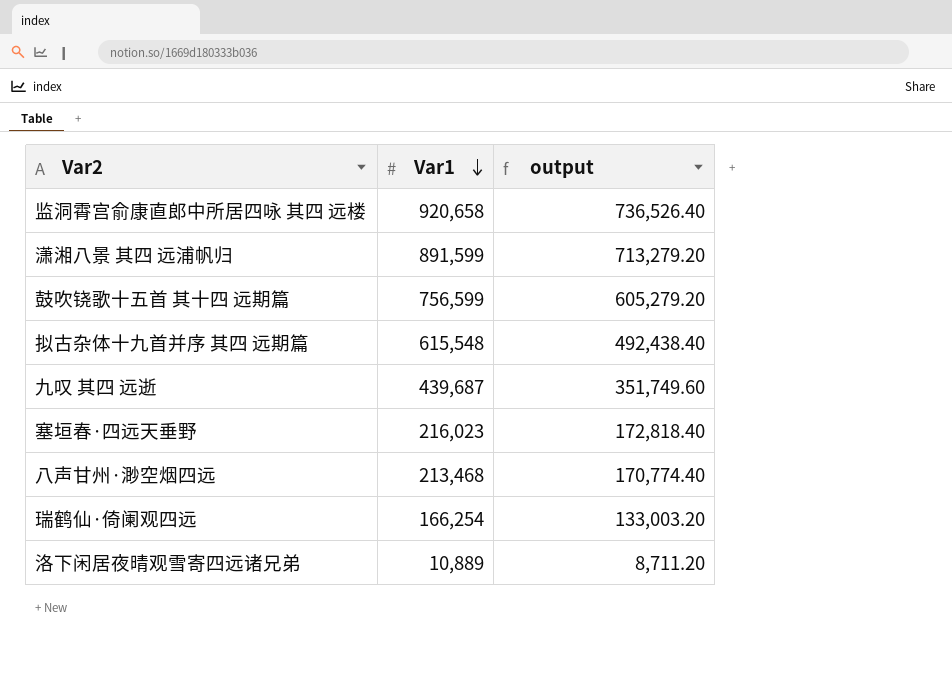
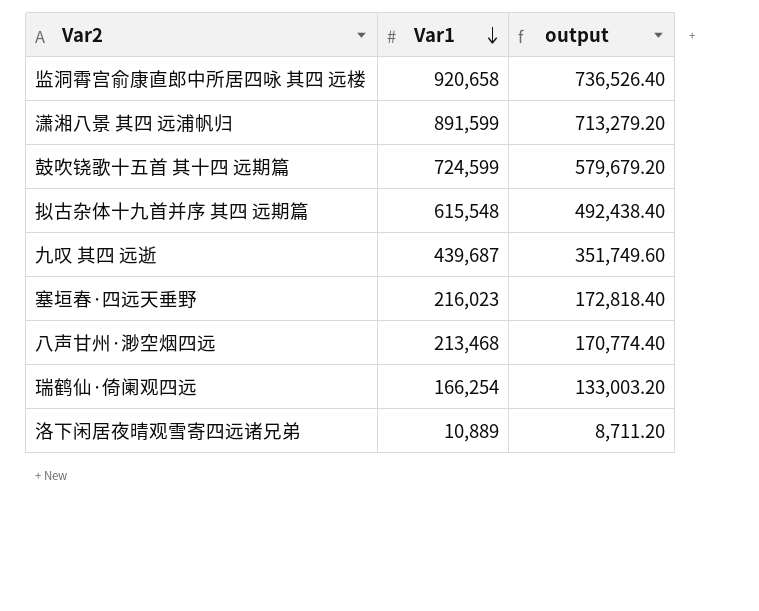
鼓吹铙歌十五首 其十四 远期篇 | Var1: 756,599 -> 724,599
鼓吹铙歌十五首 其十四 远期篇 | output: 605,279.20 -> 579,679.20

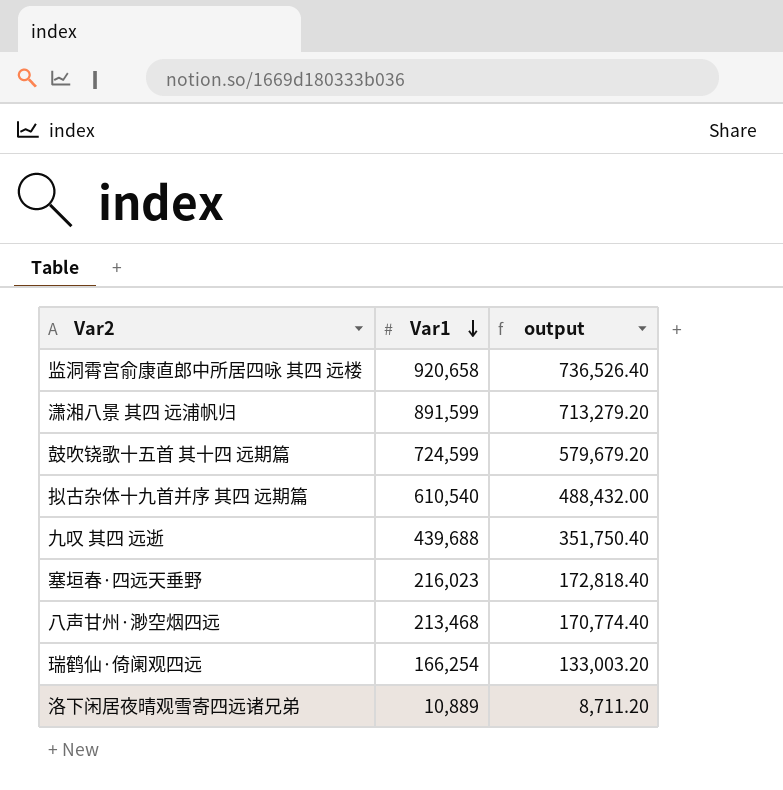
拟古杂体十九首并序 其四 远期篇 | Var1: 615,548 -> 610,540
拟古杂体十九首并序 其四 远期篇 | output: 492,438.40 -> 488,432.00
九叹 其四 远逝 | Var1: 439,687 -> 439,688
九叹 其四 远逝 | output: 351,749.60 -> 351,750.40

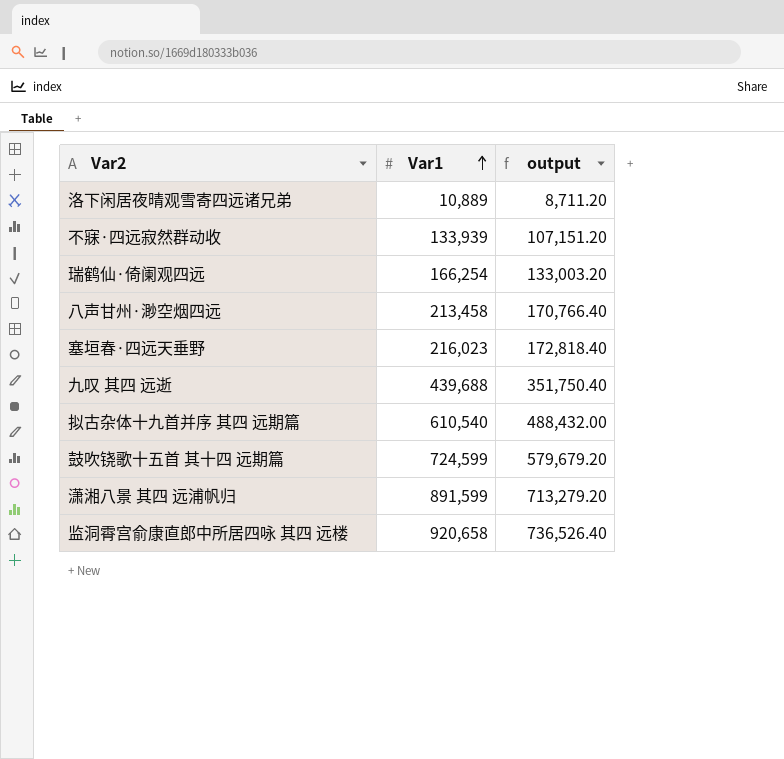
row order: Var1 descending -> Var1 ascending
row 不寐·四远寂然群动收: none -> 133,939 | 107,151.20
八声甘州·渺空烟四远 | Var1: 213,468 -> 213,458
八声甘州·渺空烟四远 | output: 170,774.40 -> 170,766.40

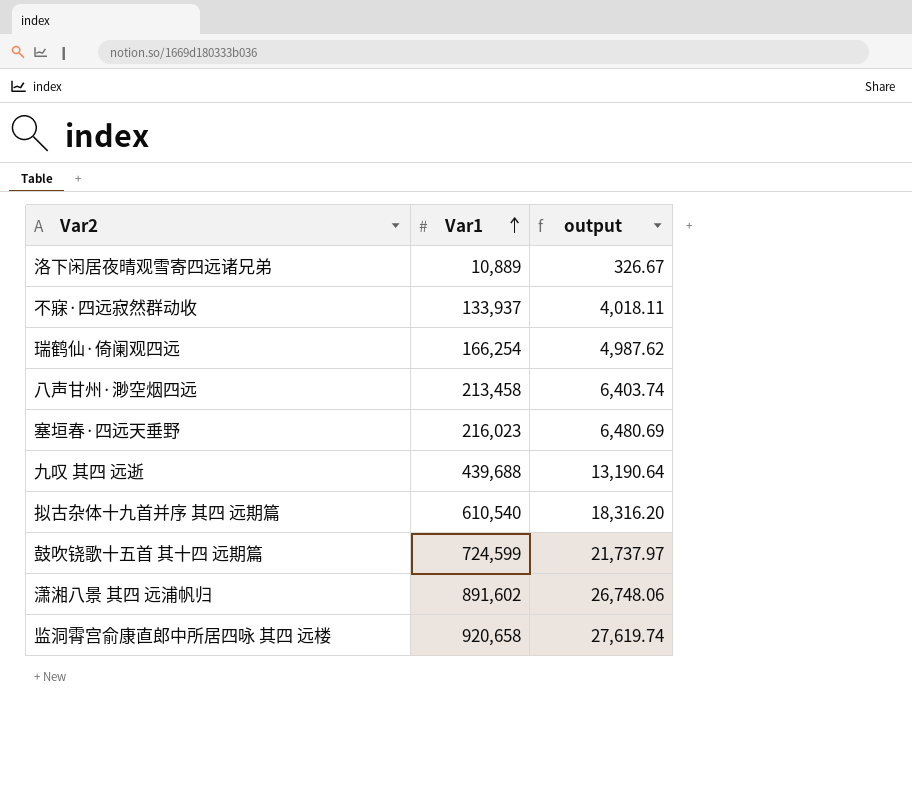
column output | formula: [Var1] * 0.8 -> [Var1] * 0.03
不寐·四远寂然群动收 | Var1: 133,939 -> 133,937
潇湘八景 其四 远浦帆归 | Var1: 891,599 -> 891,602

